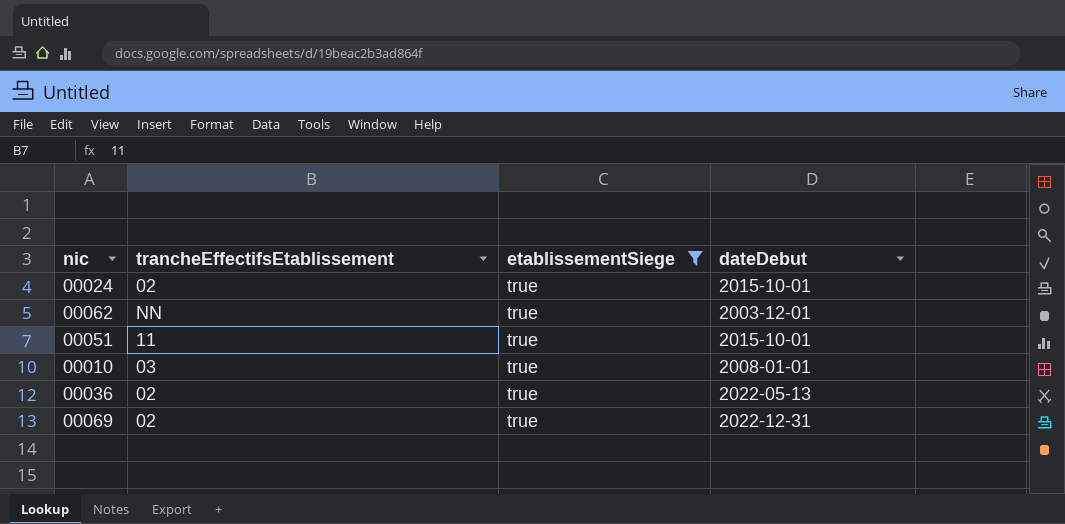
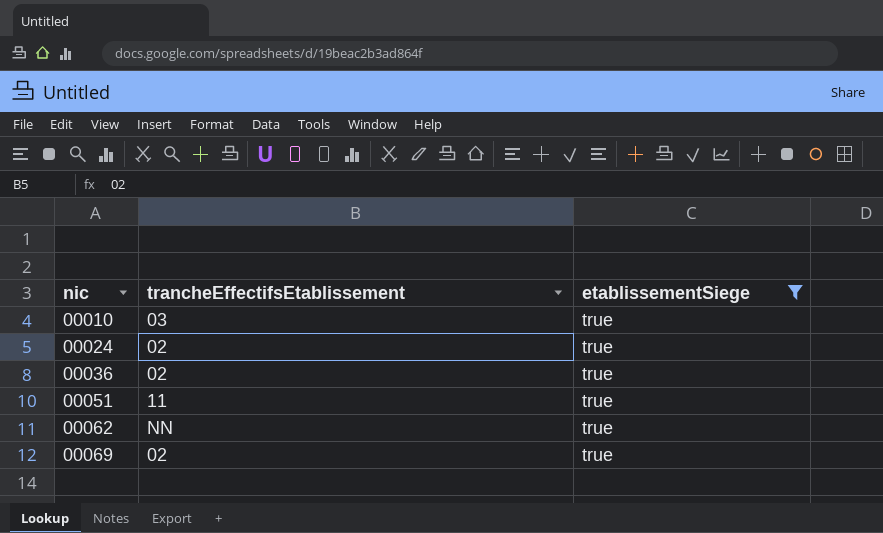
row order: none -> nic ascending
column dateDebut | position: 4 -> none

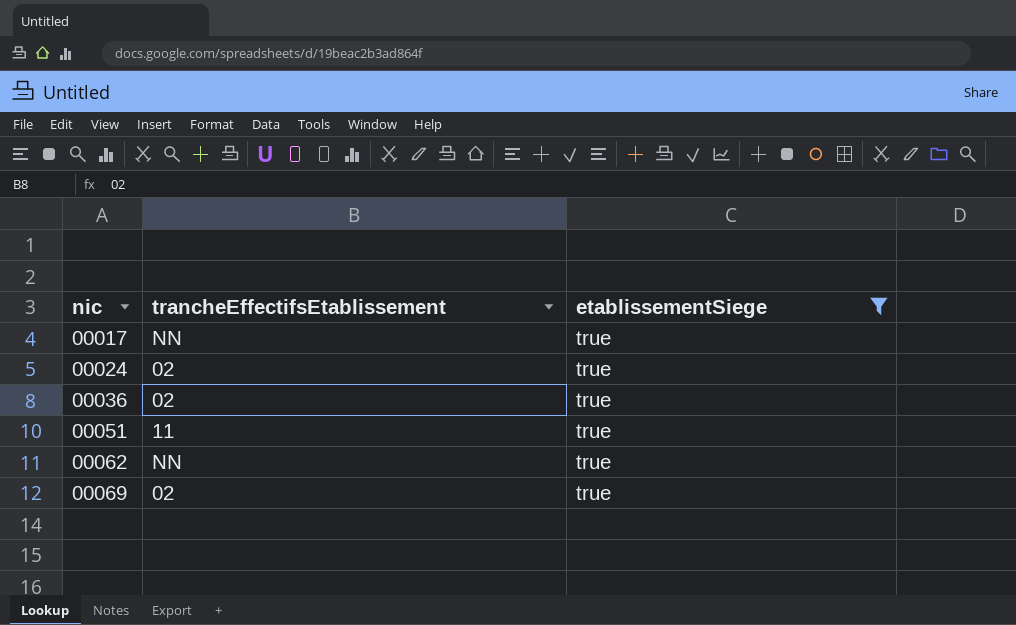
row 00010: 03 | true -> none
row 00017: none -> NN | true

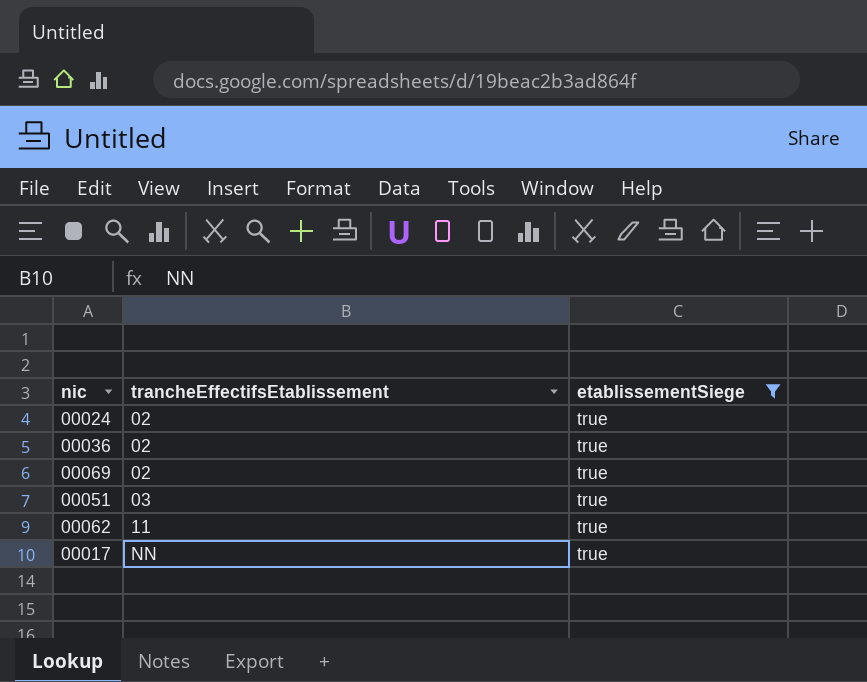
row order: nic ascending -> trancheEffectifsEtablissement ascending
00051 | trancheEffectifsEtablissement: 11 -> 03
00062 | trancheEffectifsEtablissement: NN -> 11

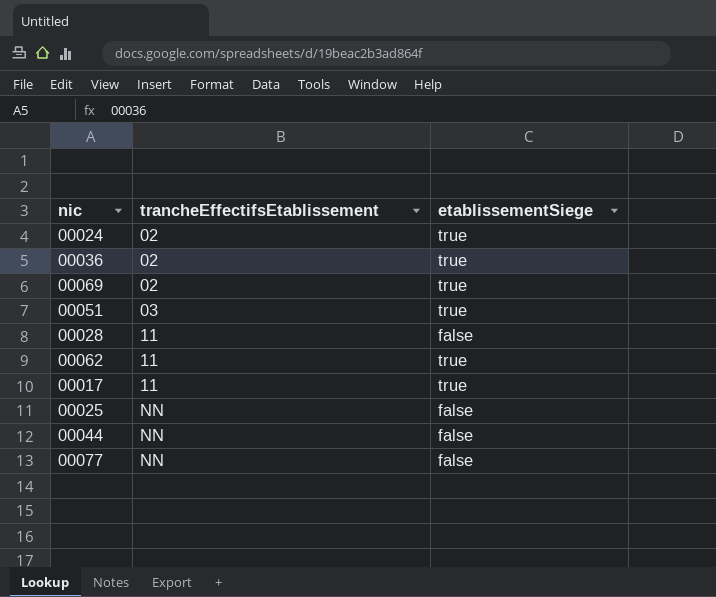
filter: etablissementSiege = true -> none
00017 | trancheEffectifsEtablissement: NN -> 11

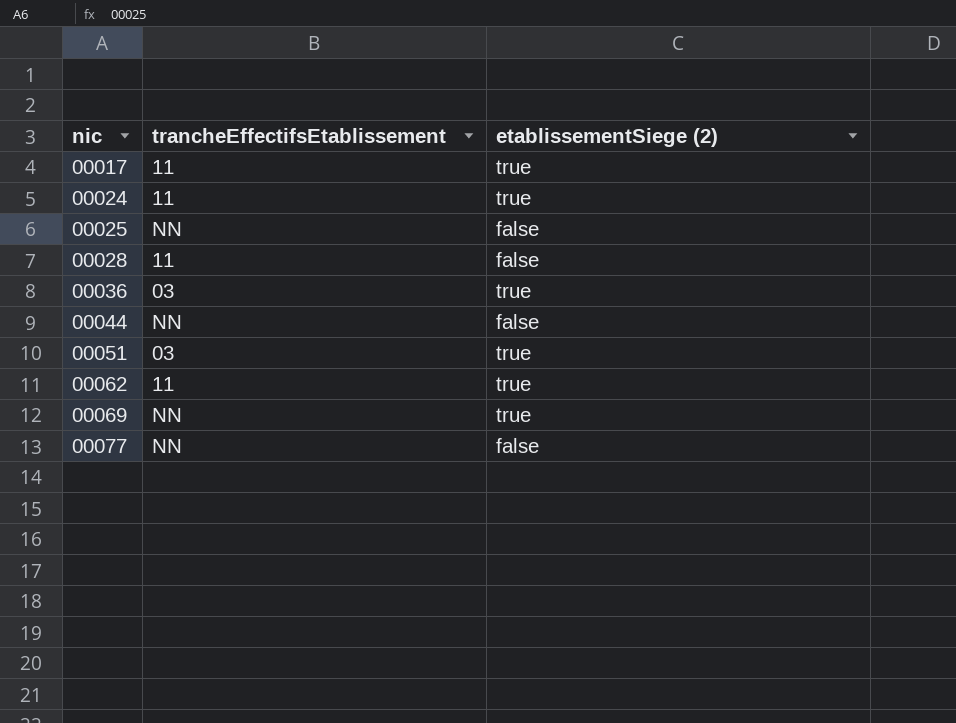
row order: trancheEffectifsEtablissement ascending -> nic ascending
column name: etablissementSiege -> etablissementSiege (2)
00024 | trancheEffectifsEtablissement: 02 -> 11
00036 | trancheEffectifsEtablissement: 02 -> 03
00069 | trancheEffectifsEtablissement: 02 -> NN

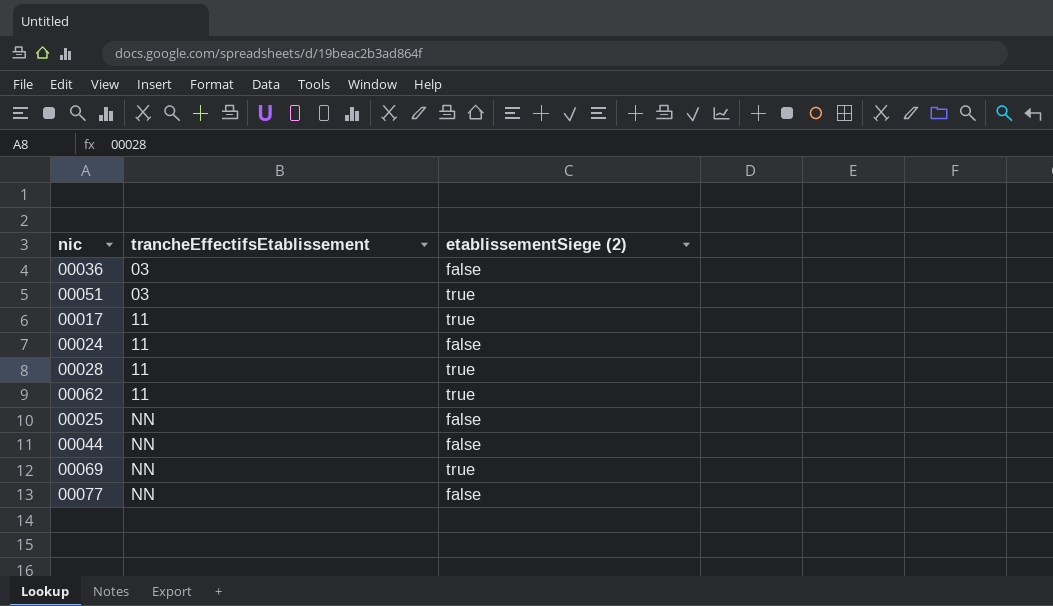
row order: nic ascending -> trancheEffectifsEtablissement ascending
00036 | etablissementSiege (2): true -> false
00024 | etablissementSiege (2): true -> false
00028 | etablissementSiege (2): false -> true

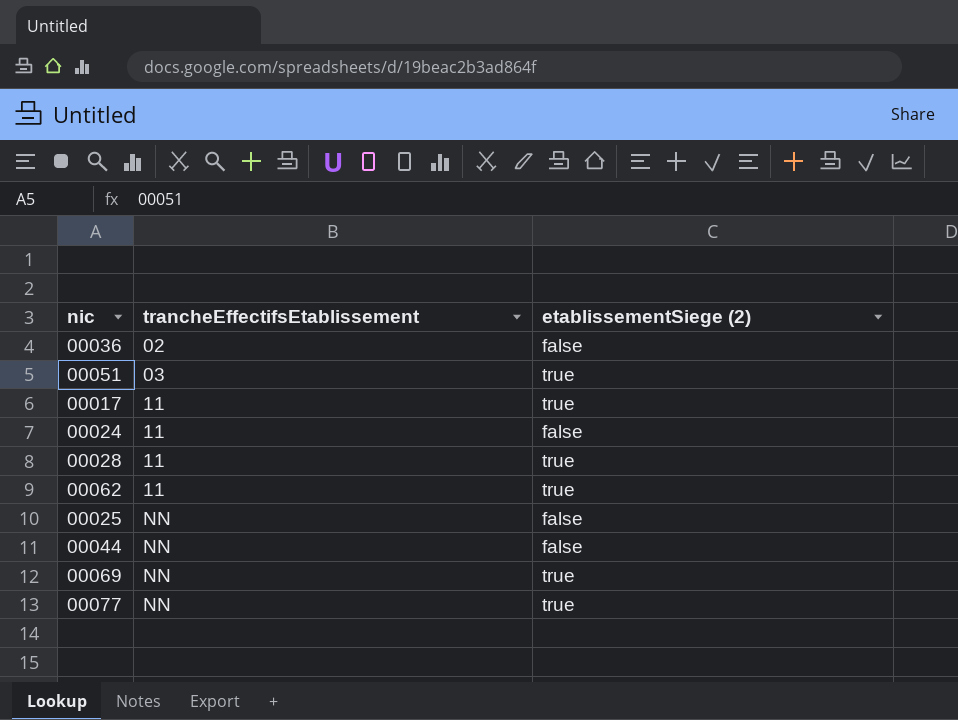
00036 | trancheEffectifsEtablissement: 03 -> 02
00077 | etablissementSiege (2): false -> true

